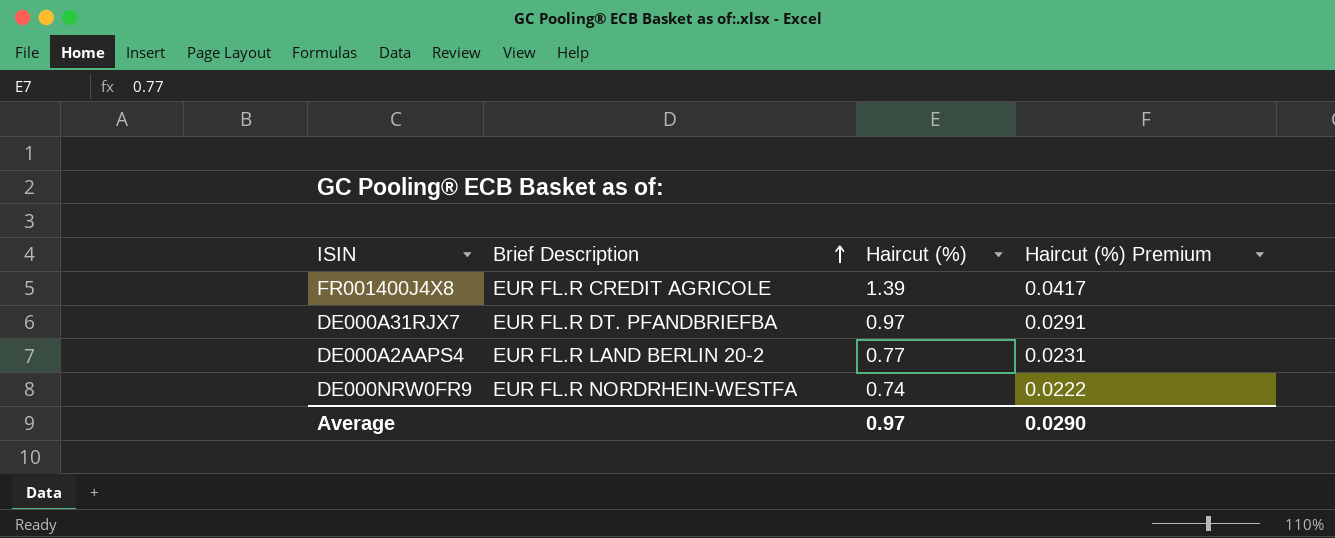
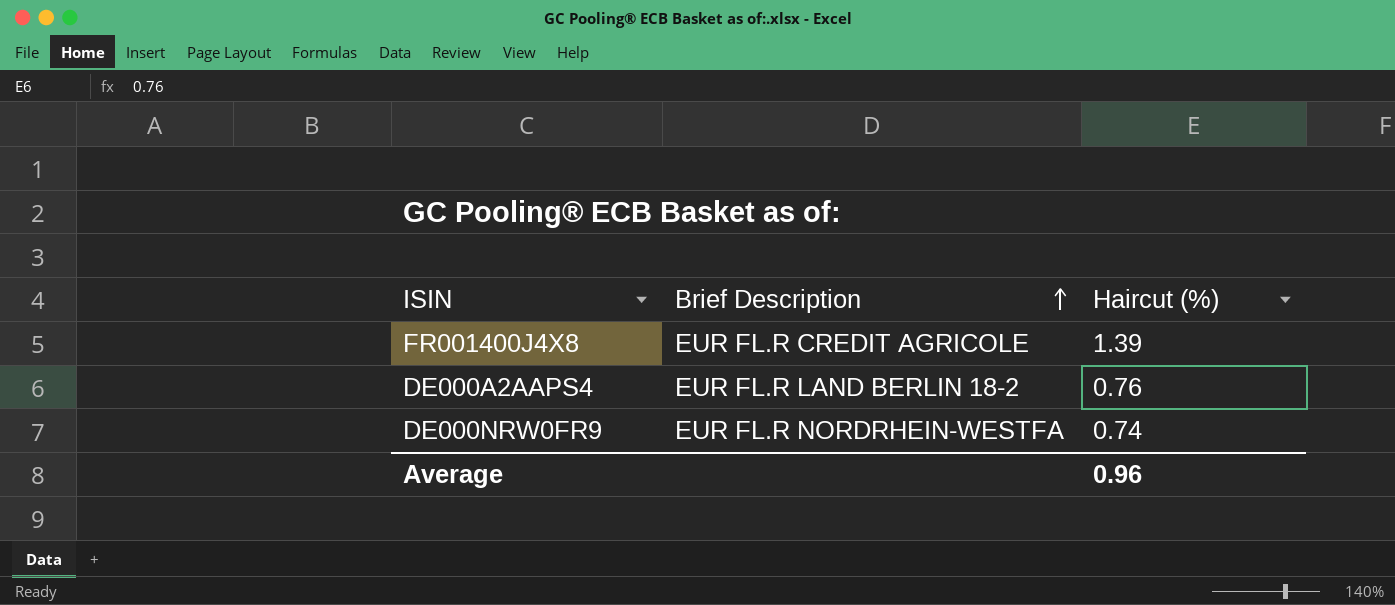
column Haircut (%) Premium | formula: [Haircut (%)] * 0.03 -> none
row DE000A31RJX7: EUR FL.R DT. PFANDBRIEFBA | 0.97 | 0.0291 -> none
DE000A2AAPS4 | Brief Description: EUR FL.R LAND BERLIN 20-2 -> EUR FL.R LAND BERLIN 18-2
DE000A2AAPS4 | Haircut (%): 0.77 -> 0.76
Average | Haircut (%): 0.97 -> 0.96

